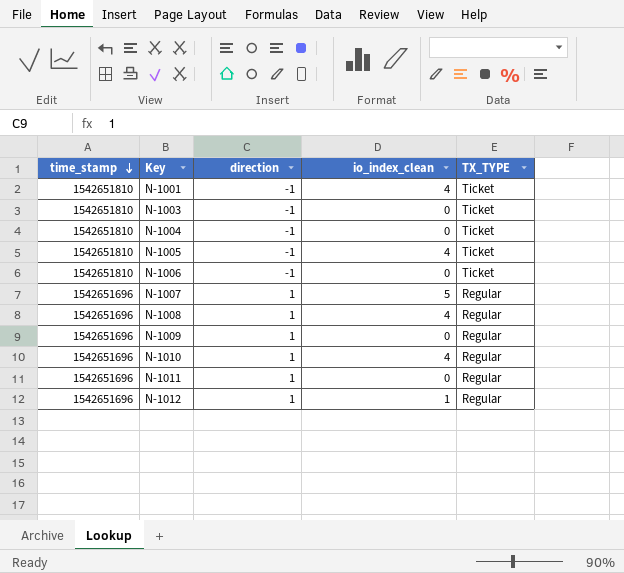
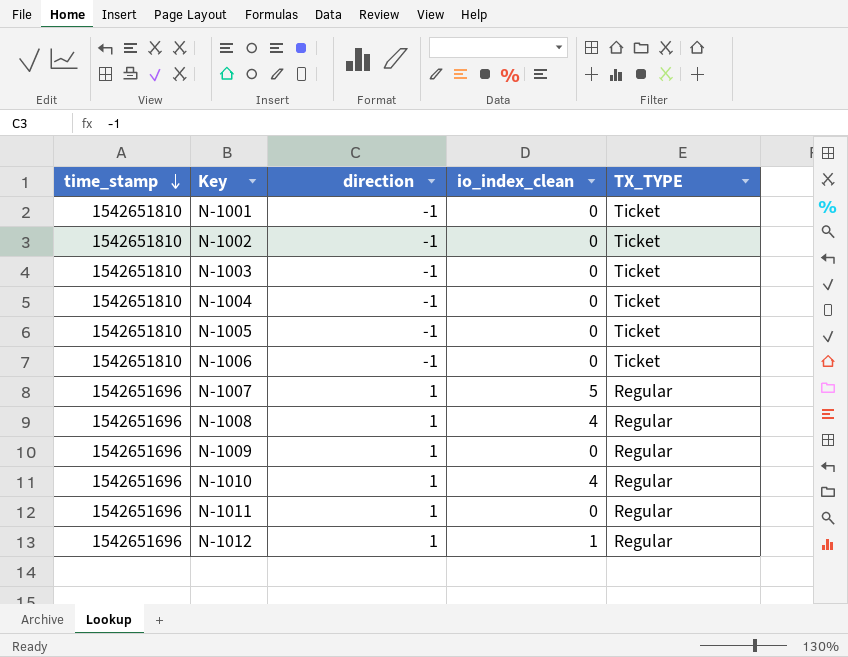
N-1001 | io_index_clean: 4 -> 0
row N-1002: none -> 1542651810 | -1 | 0 | Ticket
N-1005 | io_index_clean: 4 -> 0

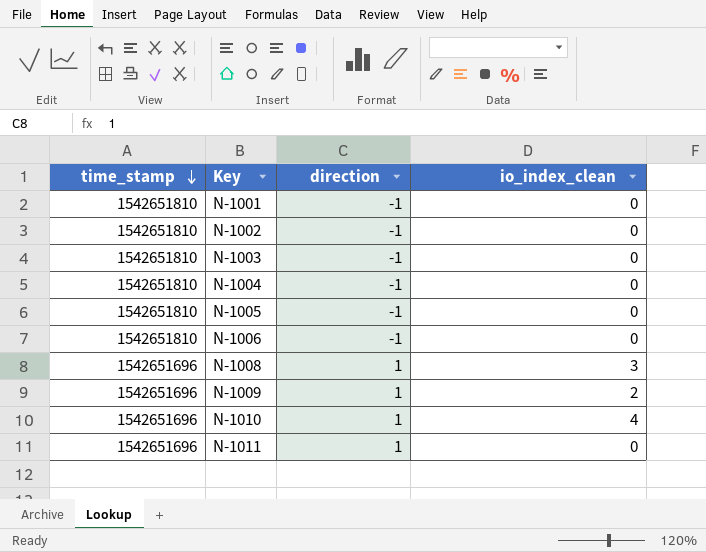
column TX_TYPE | position: 5 -> none
row N-1007: 1542651696 | 1 | 5 | Regular -> none
row N-1012: 1542651696 | 1 | 1 | Regular -> none
N-1008 | io_index_clean: 4 -> 3
N-1009 | io_index_clean: 0 -> 2

